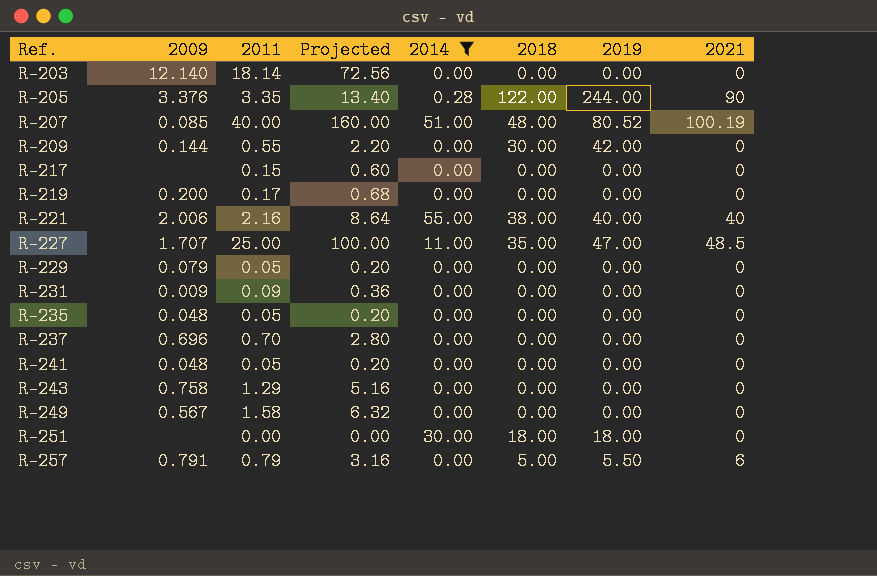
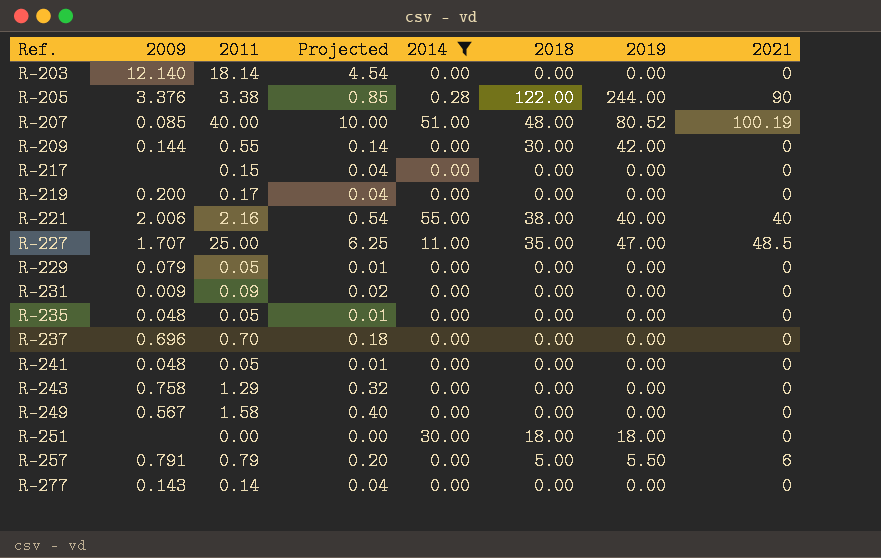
column Projected | formula: [2011] * 4 -> [2011] * 0.25
R-205 | 2011: 3.35 -> 3.38
row R-277: none -> 0.143 | 0.14 | 0.04 | 0.00 | 0.00 | 0.00 | 0

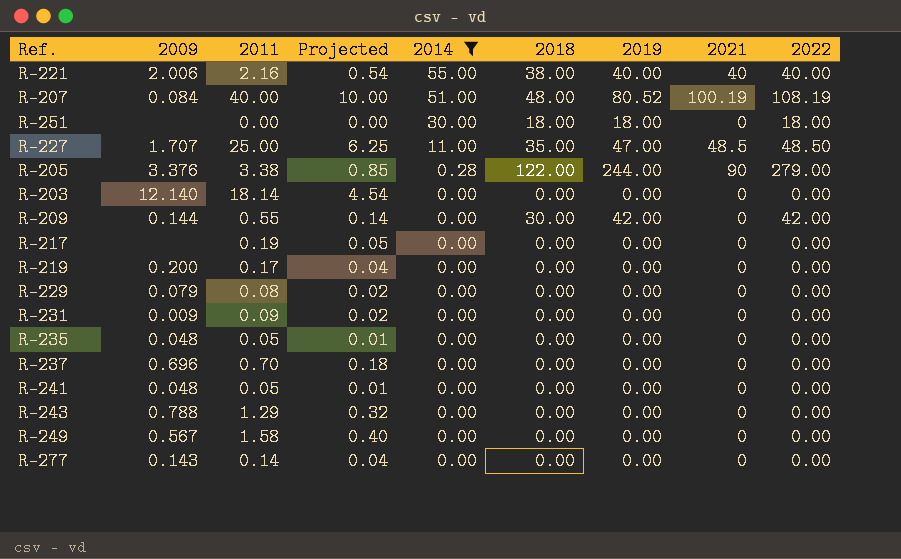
row order: Ref. ascending -> 2014 descending
column 2022 | position: none -> 9
row R-257: 0.791 | 0.79 | 0.20 | 0.00 | 5.00 | 5.50 | 6 -> none
R-207 | 2009: 0.085 -> 0.084
R-217 | 2011: 0.15 -> 0.19
R-217 | Projected: 0.04 -> 0.05
R-229 | 2011: 0.05 -> 0.08
R-229 | Projected: 0.01 -> 0.02
R-243 | 2009: 0.758 -> 0.788

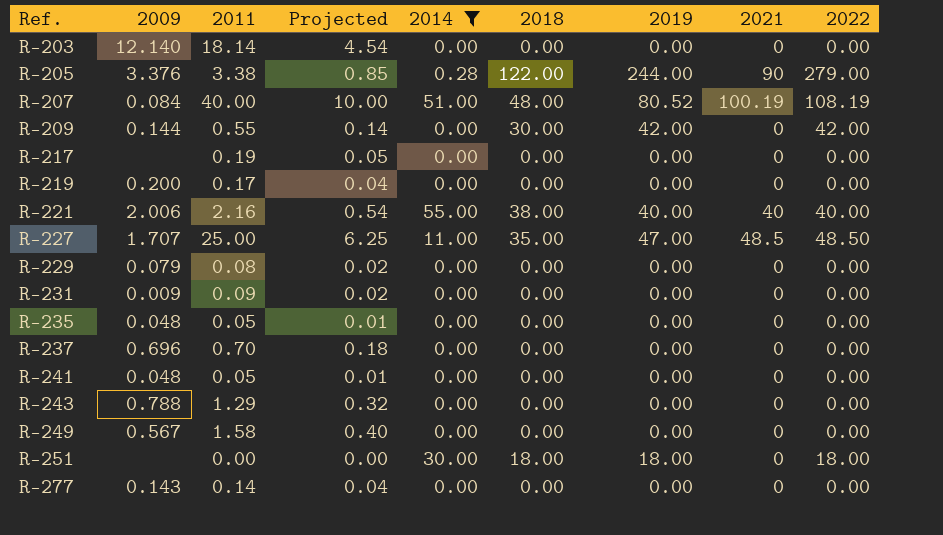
row order: 2014 descending -> Ref. ascending

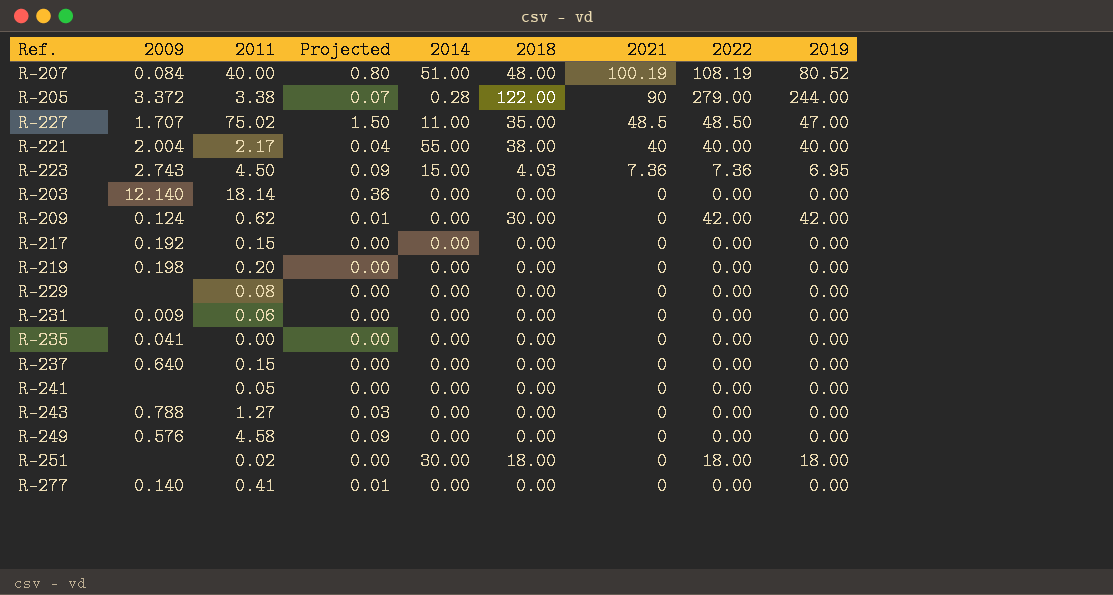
filter: 2014 != 15.00 -> none
row order: Ref. ascending -> 2021 descending
column Projected | formula: [2011] * 0.25 -> [2011] * 0.02
column 2019 | position: 7 -> 9
R-205 | 2009: 3.376 -> 3.372
R-227 | 2011: 25.00 -> 75.02
R-221 | 2009: 2.006 -> 2.004
R-221 | 2011: 2.16 -> 2.17
R-209 | 2009: 0.144 -> 0.124
R-209 | 2011: 0.55 -> 0.62
R-217 | 2009: none -> 0.192
R-217 | 2011: 0.19 -> 0.15
R-219 | 2009: 0.200 -> 0.198
R-219 | 2011: 0.17 -> 0.20
R-229 | 2009: 0.079 -> none
R-231 | 2011: 0.09 -> 0.06
R-235 | 2009: 0.048 -> 0.041
R-235 | 2011: 0.05 -> 0.00
R-237 | 2009: 0.696 -> 0.640
R-237 | 2011: 0.70 -> 0.15
R-241 | 2009: 0.048 -> none
R-243 | 2011: 1.29 -> 1.27
R-249 | 2009: 0.567 -> 0.576
R-249 | 2011: 1.58 -> 4.58
R-251 | 2011: 0.00 -> 0.02
R-277 | 2009: 0.143 -> 0.140
R-277 | 2011: 0.14 -> 0.41

